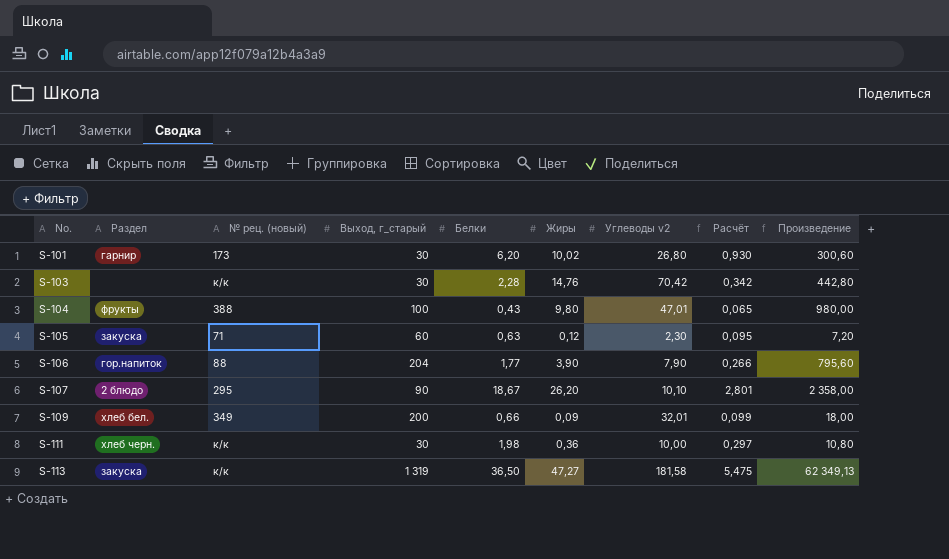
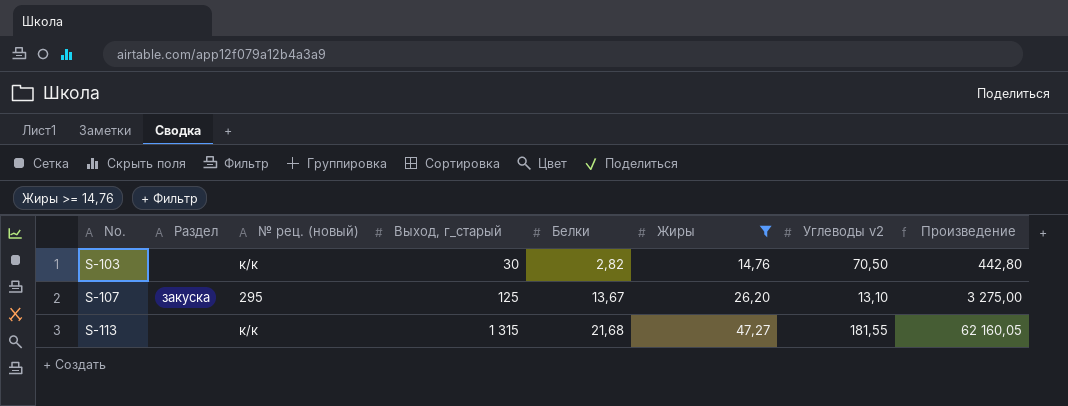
filter: none -> Жиры >= 14,76
column Расчёт | formula: [Белки] * 0,15 -> none
S-103 | Белки: 2,28 -> 2,82
S-103 | Углеводы v2: 70,42 -> 70,50
S-107 | Раздел: 2 блюдо -> закуска
S-107 | Выход, г_старый: 90 -> 125
S-107 | Белки: 18,67 -> 13,67
S-107 | Углеводы v2: 10,10 -> 13,10
S-107 | Произведение: 2 358,00 -> 3 275,00
S-113 | Раздел: закуска -> none
S-113 | Выход, г_старый: 1 319 -> 1 315
S-113 | Белки: 36,50 -> 21,68
S-113 | Углеводы v2: 181,58 -> 181,55
S-113 | Произведение: 62 349,13 -> 62 160,05

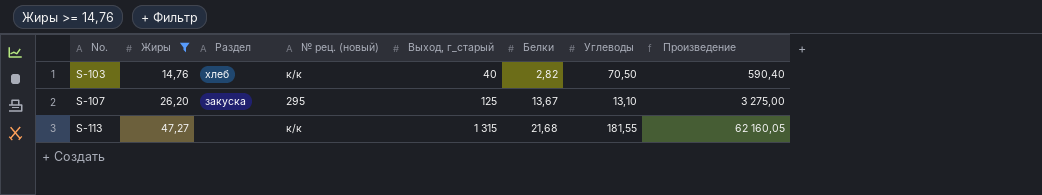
column Жиры | position: 6 -> 2
column name: Углеводы v2 -> Углеводы
S-103 | Раздел: none -> хлеб
S-103 | Выход, г_старый: 30 -> 40
S-103 | Произведение: 442,80 -> 590,40

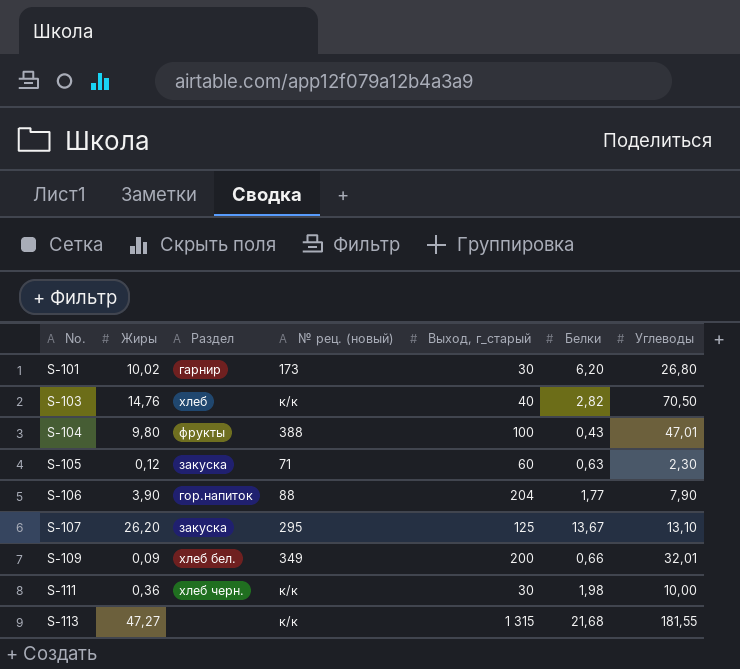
filter: Жиры >= 14,76 -> none
column Произведение | formula: [Жиры] * [Выход, г_старый] -> none

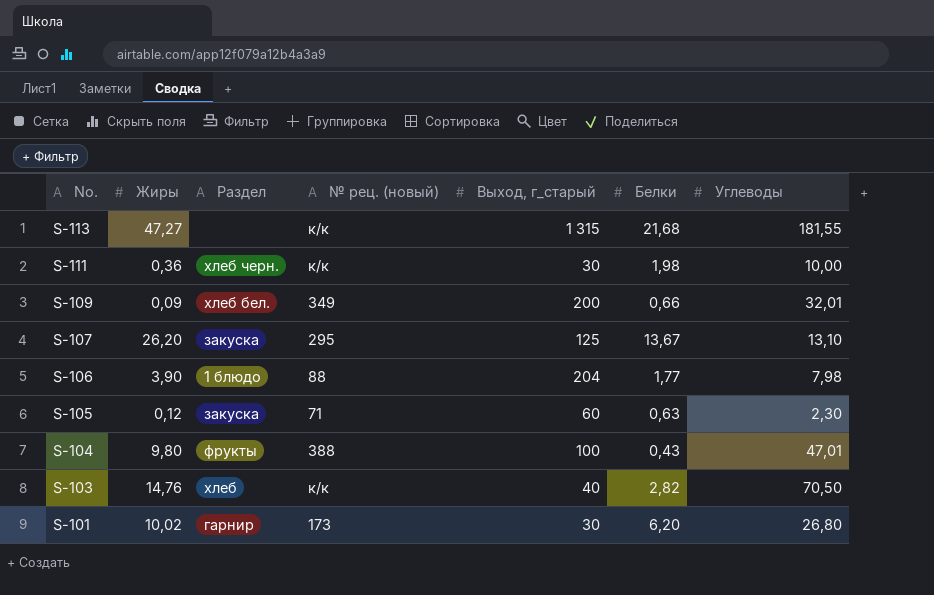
row order: No. ascending -> No. descending
S-106 | Раздел: гор.напиток -> 1 блюдо
S-106 | Углеводы: 7,90 -> 7,98

